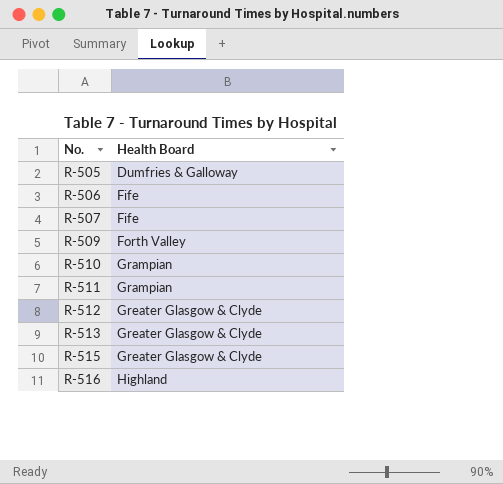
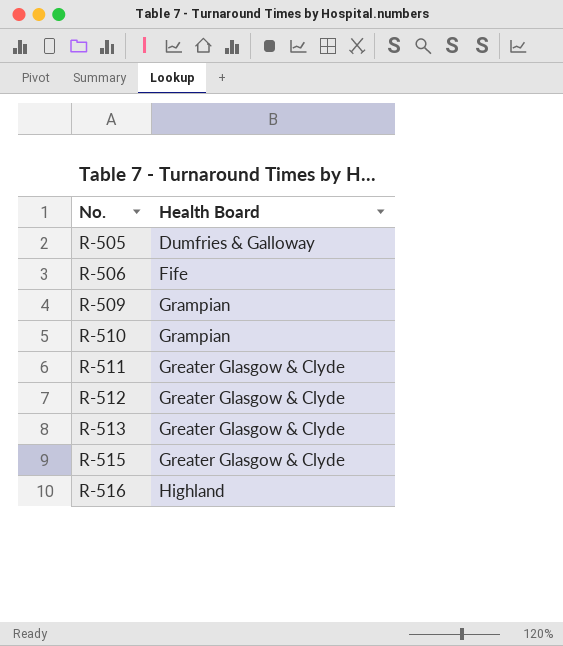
row R-507: Fife -> none
R-509 | Health Board: Forth Valley -> Grampian
R-511 | Health Board: Grampian -> Greater Glasgow & Clyde

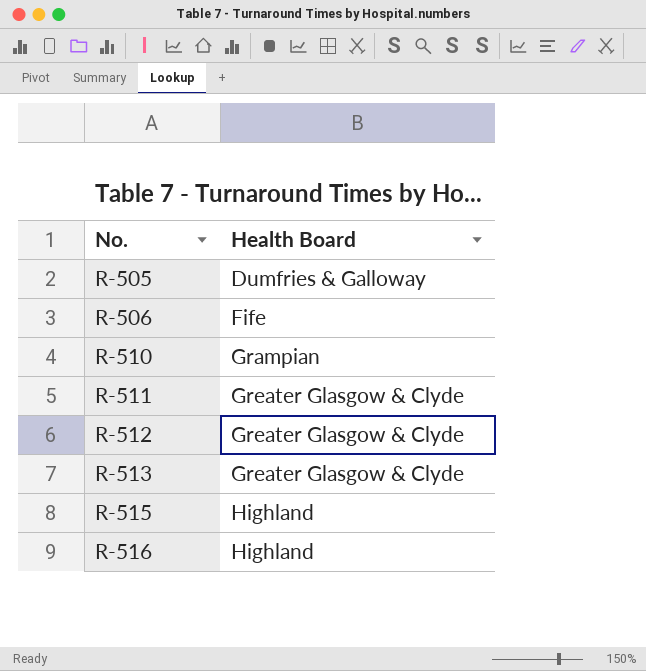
row R-509: Grampian -> none
R-515 | Health Board: Greater Glasgow & Clyde -> Highland

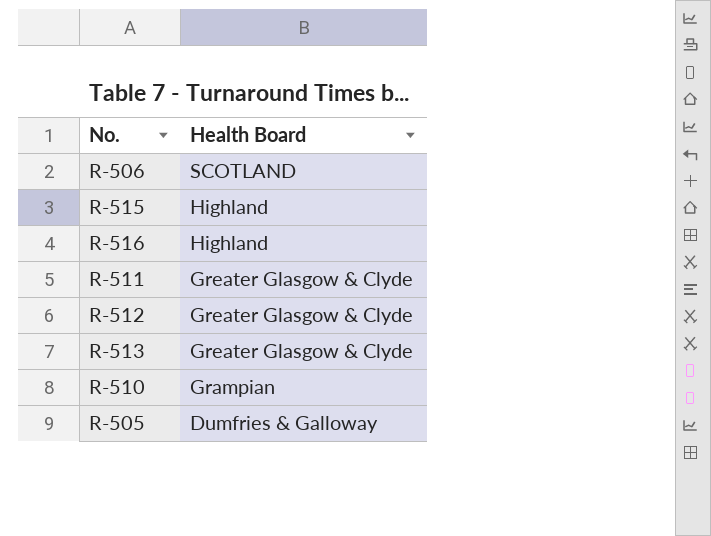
row order: No. ascending -> Health Board descending
R-506 | Health Board: Fife -> SCOTLAND

